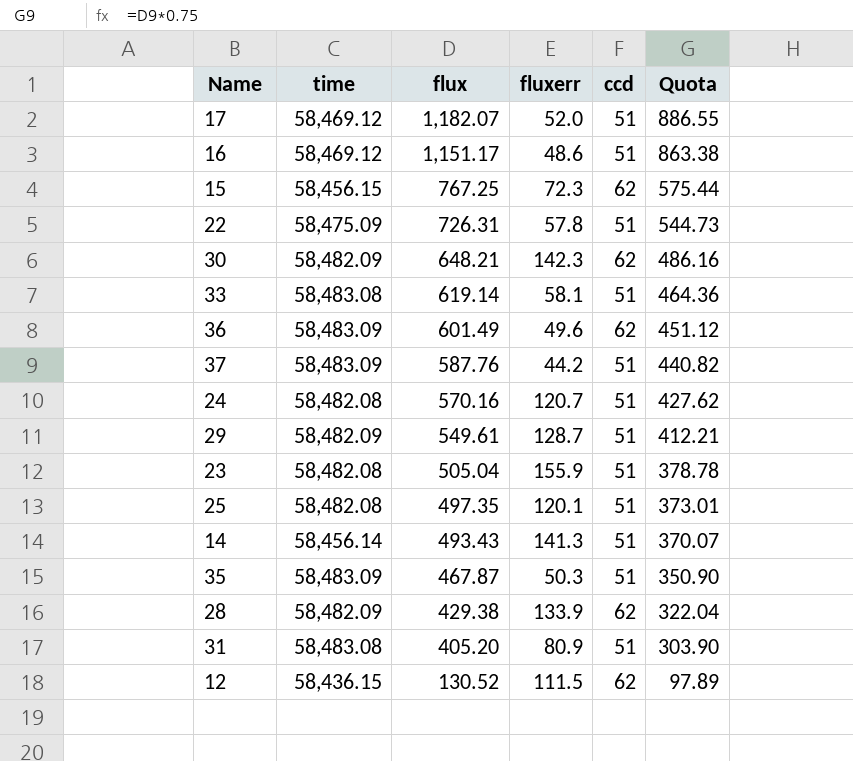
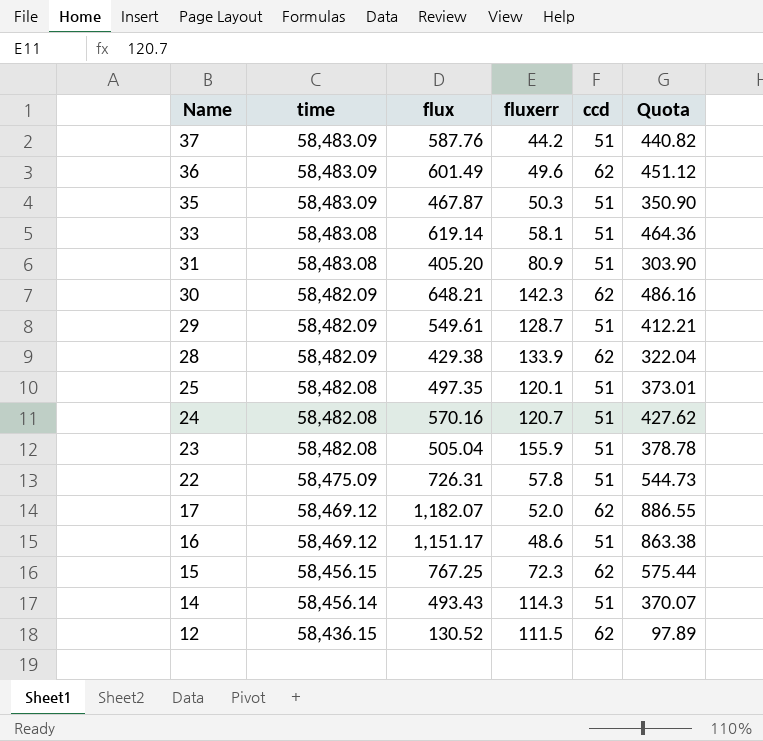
row order: flux descending -> Name descending
17 | ccd: 51 -> 62
14 | fluxerr: 141.3 -> 114.3

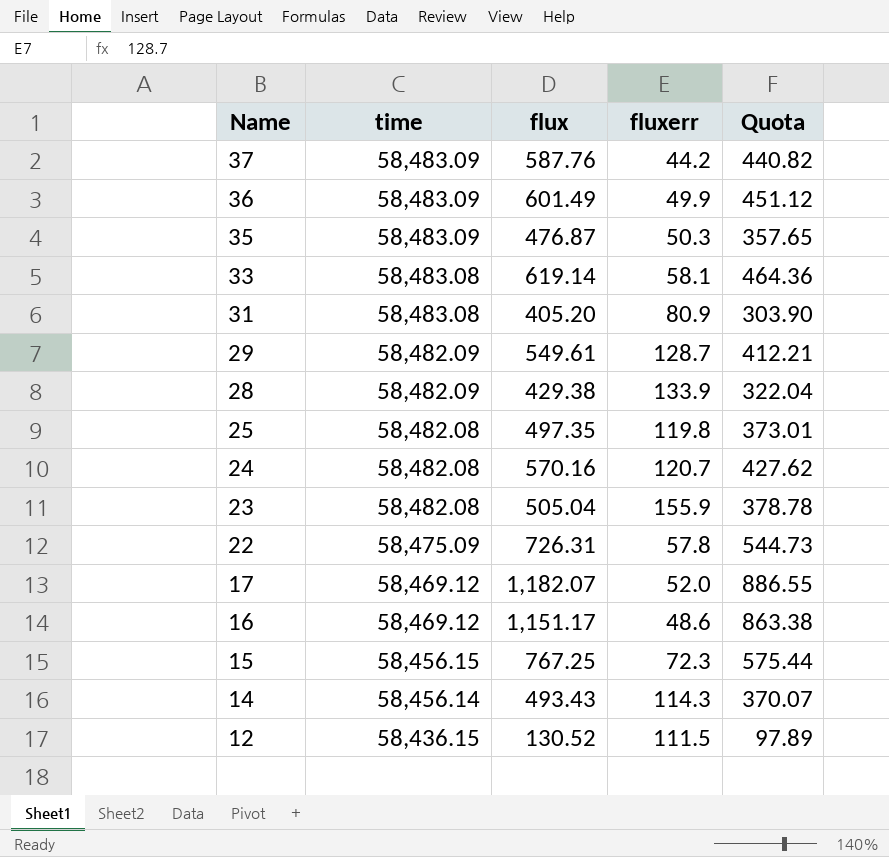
column ccd | position: 5 -> none
row 30: 58,482.09 | 648.21 | 142.3 | 62 | 486.16 -> none
36 | fluxerr: 49.6 -> 49.9
35 | flux: 467.87 -> 476.87
35 | Quota: 350.90 -> 357.65
25 | fluxerr: 120.1 -> 119.8

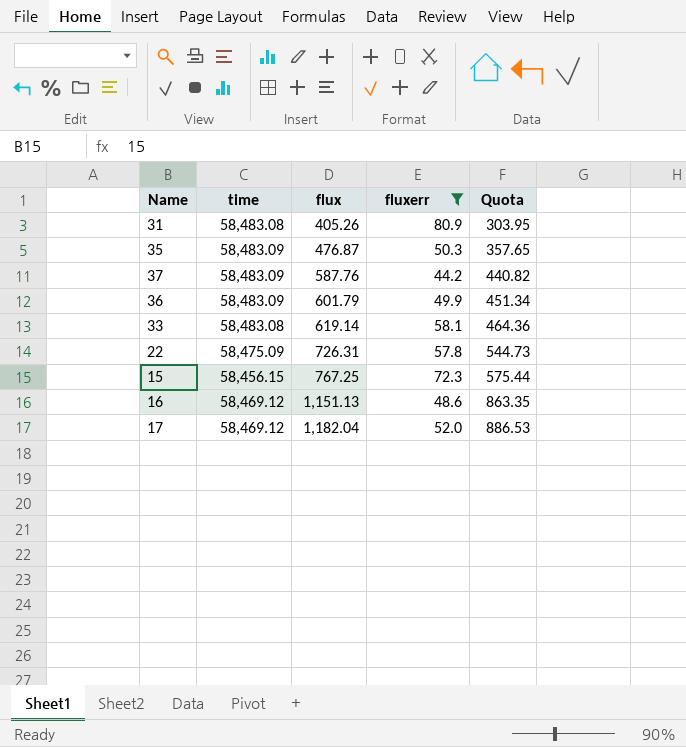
filter: none -> fluxerr <= 80.9
row order: Name descending -> flux ascending
31 | flux: 405.20 -> 405.26
31 | Quota: 303.90 -> 303.95
36 | flux: 601.49 -> 601.79
36 | Quota: 451.12 -> 451.34
16 | flux: 1,151.17 -> 1,151.13
16 | Quota: 863.38 -> 863.35
17 | flux: 1,182.07 -> 1,182.04
17 | Quota: 886.55 -> 886.53

